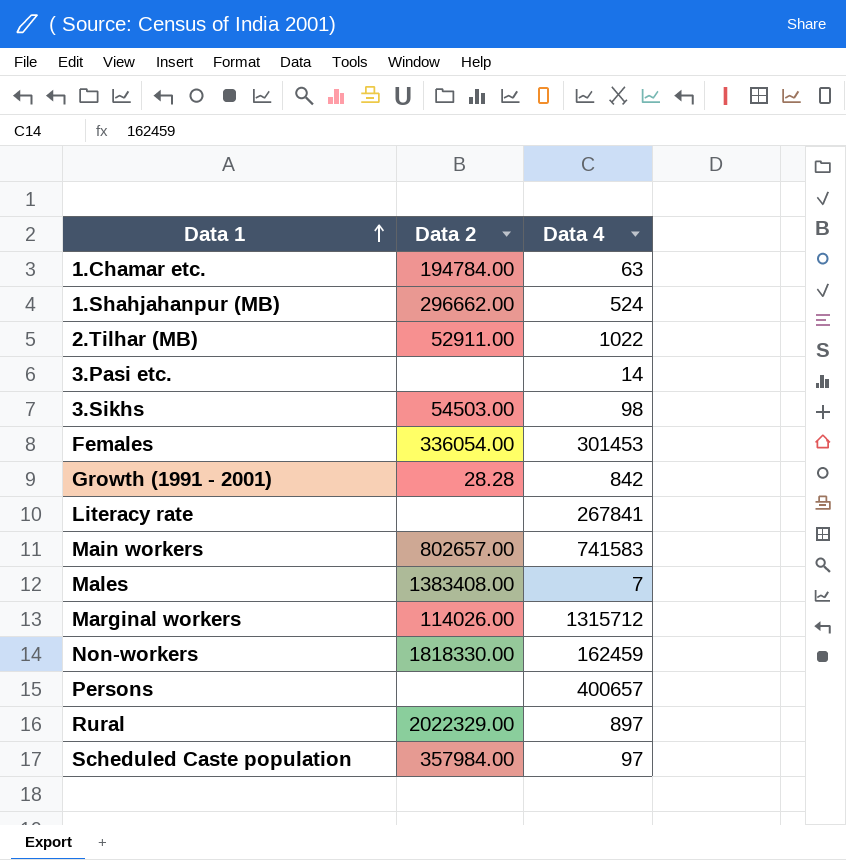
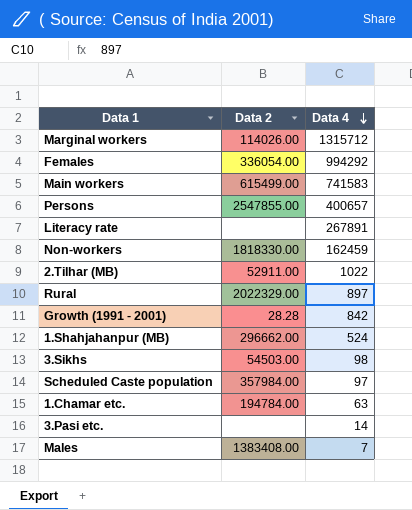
row order: Data 1 ascending -> Data 4 descending
Females | Data 4: 301453 -> 994292
Main workers | Data 2: 802657.00 -> 615499.00
Persons | Data 2: none -> 2547855.00
Literacy rate | Data 4: 267841 -> 267891

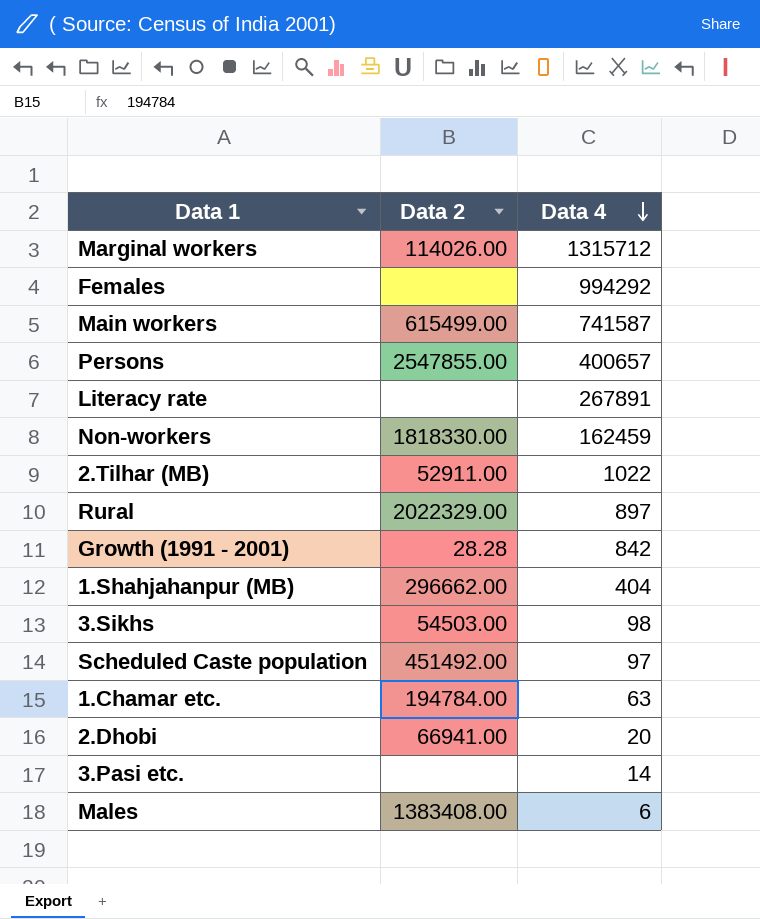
Females | Data 2: 336054.00 -> none
Main workers | Data 4: 741583 -> 741587
1.Shahjahanpur (MB) | Data 4: 524 -> 404
Scheduled Caste population | Data 2: 357984.00 -> 451492.00
row 2.Dhobi: none -> 66941.00 | 20
Males | Data 4: 7 -> 6

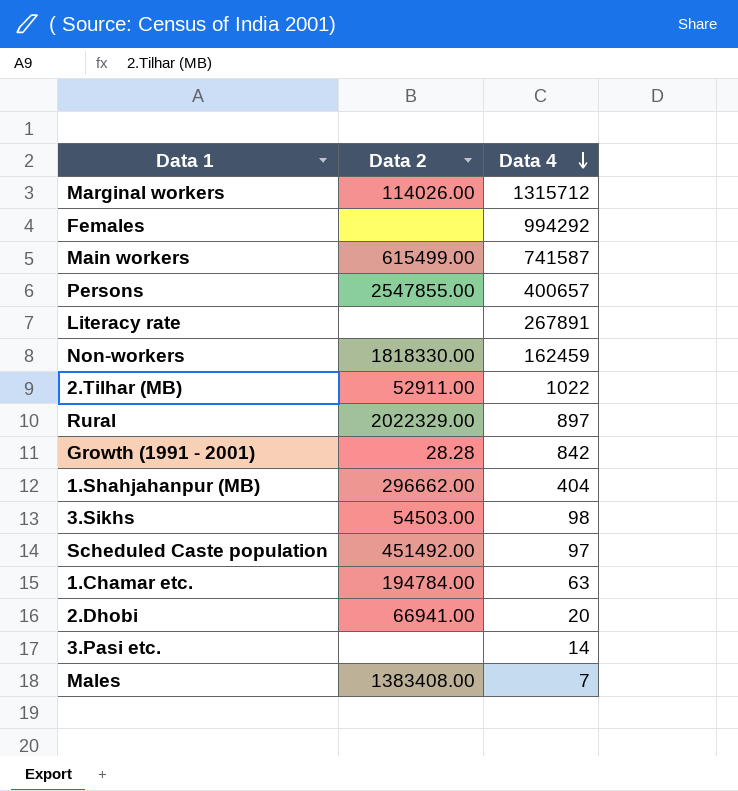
Males | Data 4: 6 -> 7

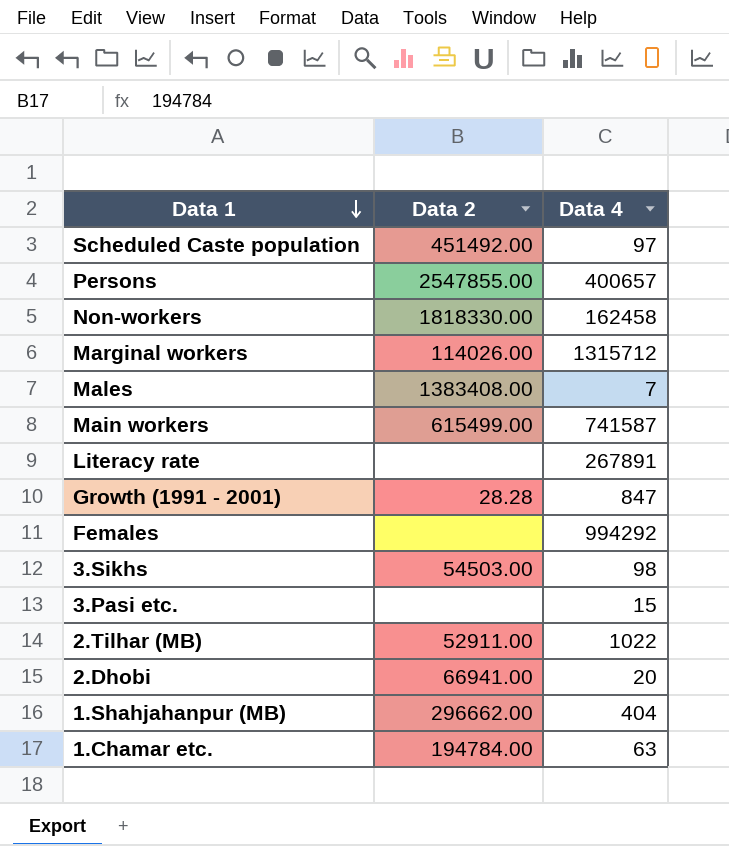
row order: Data 4 descending -> Data 1 descending
row Rural: 2022329.00 | 897 -> none
Non-workers | Data 4: 162459 -> 162458
Growth (1991 - 2001) | Data 4: 842 -> 847
3.Pasi etc. | Data 4: 14 -> 15

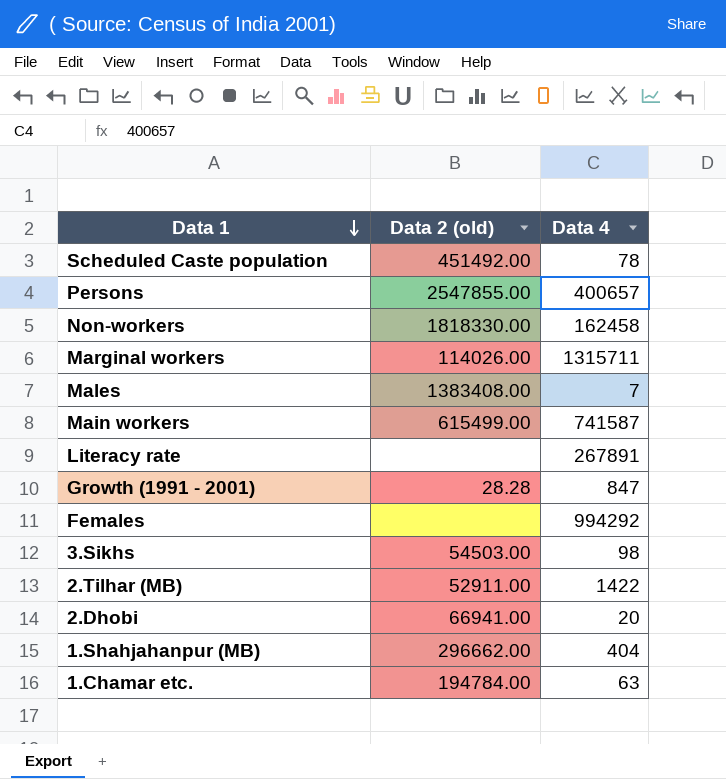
column name: Data 2 -> Data 2 (old)
row 3.Pasi etc.: none | 15 -> none
Scheduled Caste population | Data 4: 97 -> 78
Marginal workers | Data 4: 1315712 -> 1315711
2.Tilhar (MB) | Data 4: 1022 -> 1422

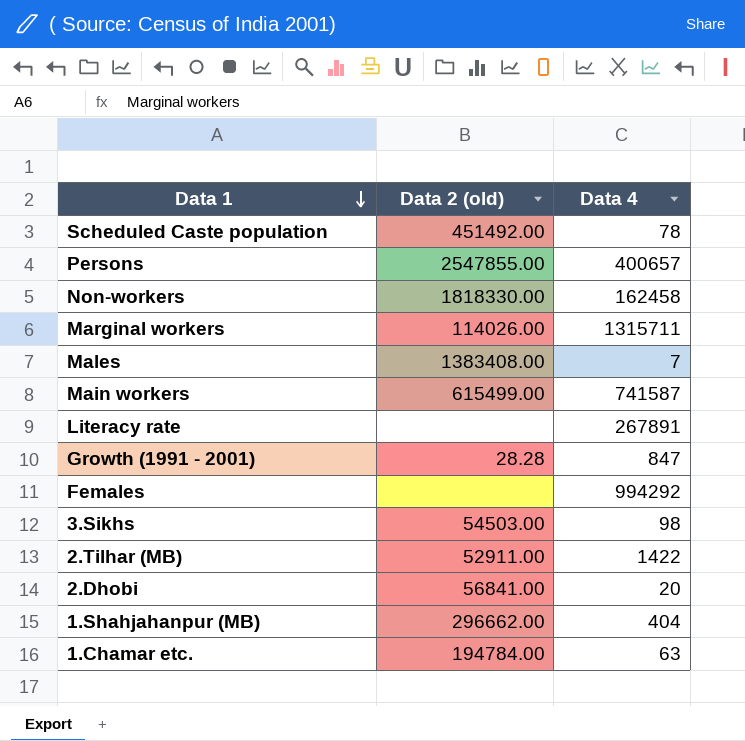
2.Dhobi | Data 2 (old): 66941.00 -> 56841.00

